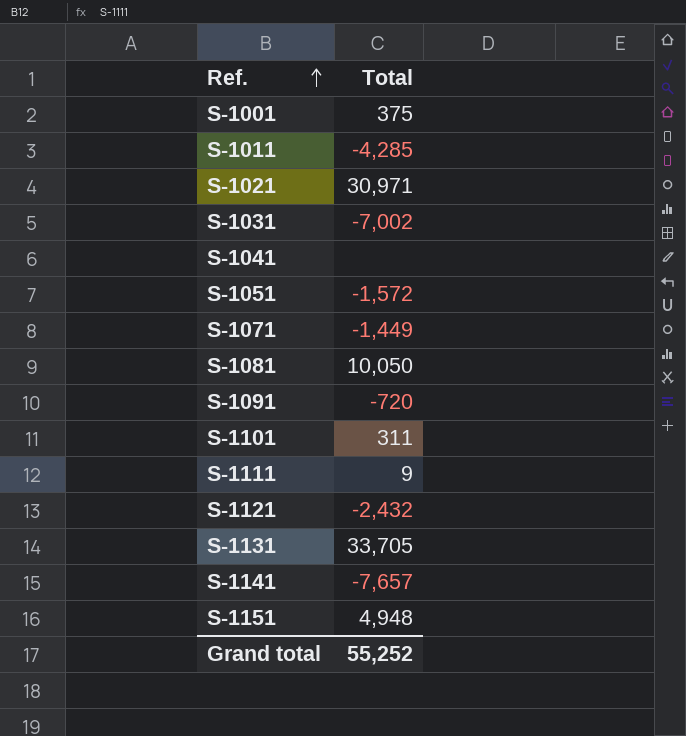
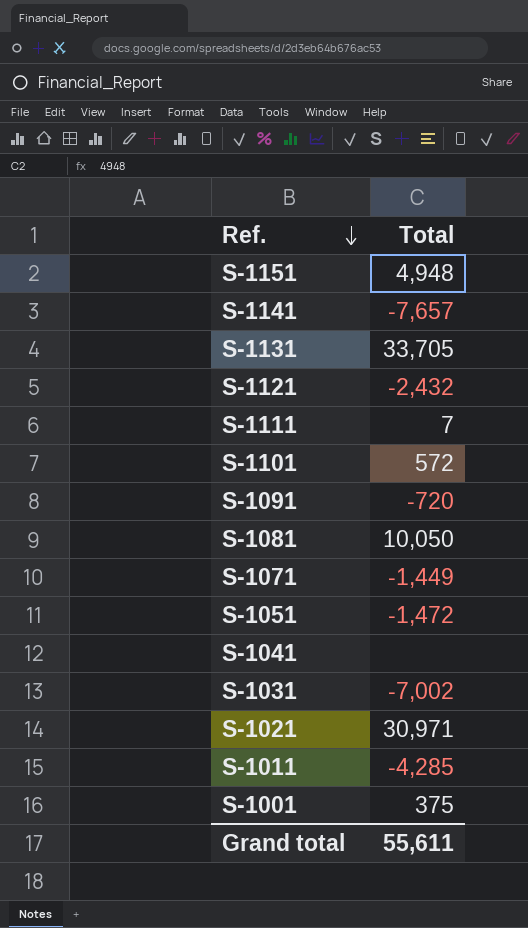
row order: Ref. ascending -> Ref. descending
S-1111 | Total: 9 -> 7
S-1101 | Total: 311 -> 572
S-1051 | Total: -1,572 -> -1,472
Grand total | Total: 55,252 -> 55,611

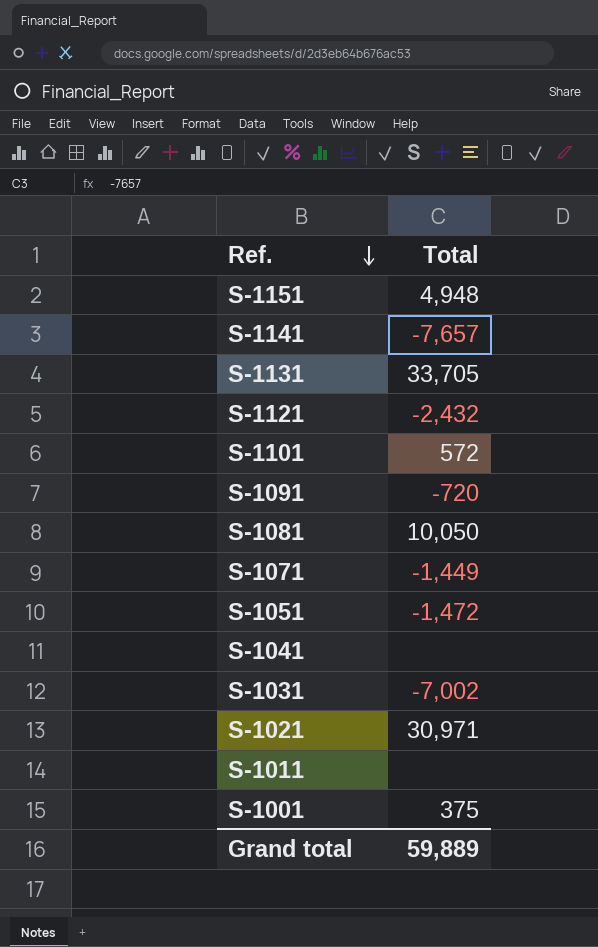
row S-1111: 7 -> none
S-1011 | Total: -4,285 -> none
Grand total | Total: 55,611 -> 59,889

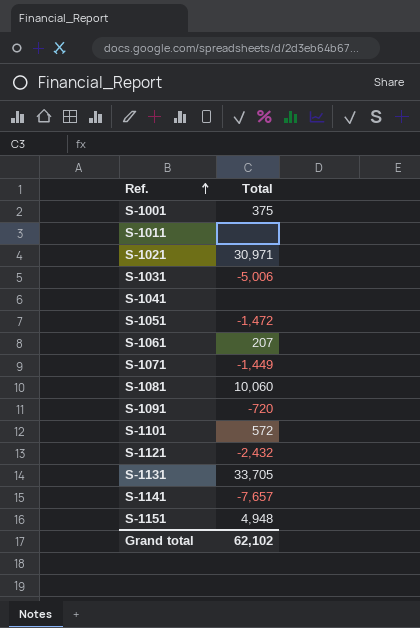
row order: Ref. descending -> Ref. ascending
S-1031 | Total: -7,002 -> -5,006
row S-1061: none -> 207
S-1081 | Total: 10,050 -> 10,060
Grand total | Total: 59,889 -> 62,102

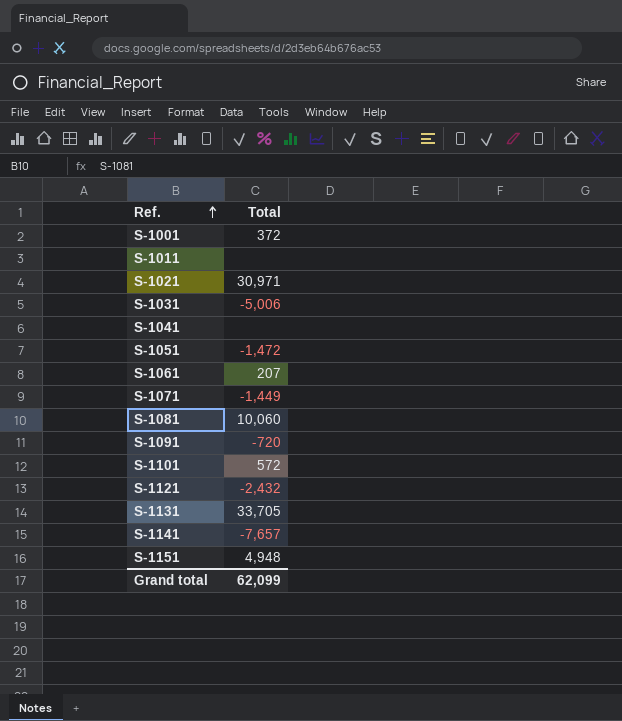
S-1001 | Total: 375 -> 372
Grand total | Total: 62,102 -> 62,099

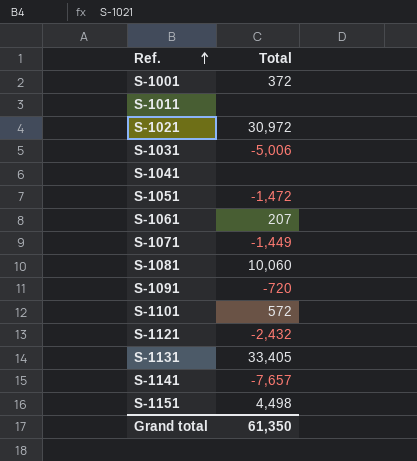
S-1021 | Total: 30,971 -> 30,972
S-1131 | Total: 33,705 -> 33,405
S-1151 | Total: 4,948 -> 4,498
Grand total | Total: 62,099 -> 61,350

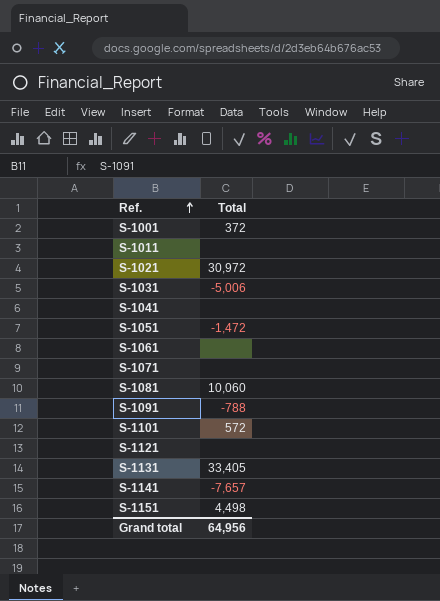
S-1061 | Total: 207 -> none
S-1071 | Total: -1,449 -> none
S-1091 | Total: -720 -> -788
S-1121 | Total: -2,432 -> none
Grand total | Total: 61,350 -> 64,956

